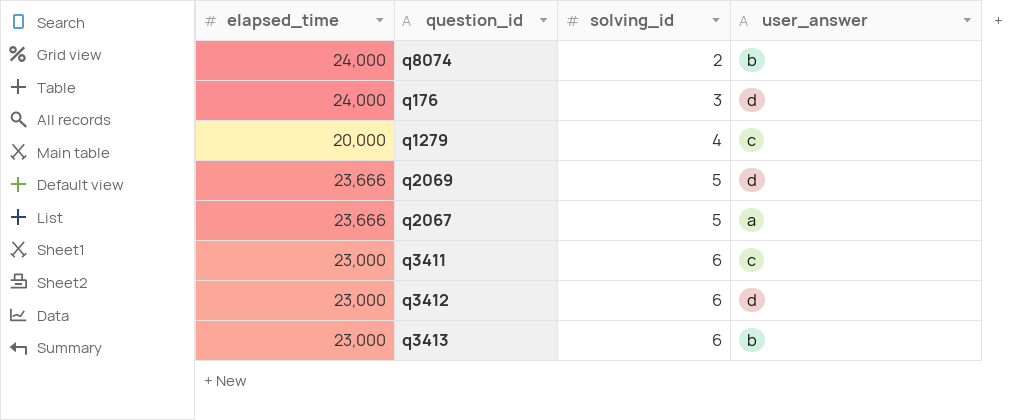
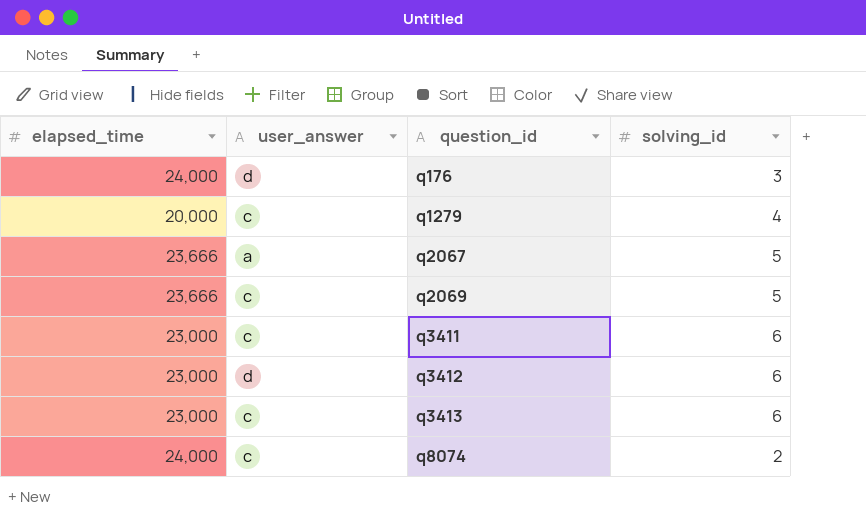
row order: solving_id ascending -> question_id ascending
column user_answer | position: 4 -> 2
q2069 | user_answer: d -> c
q3413 | user_answer: b -> c
q8074 | user_answer: b -> c

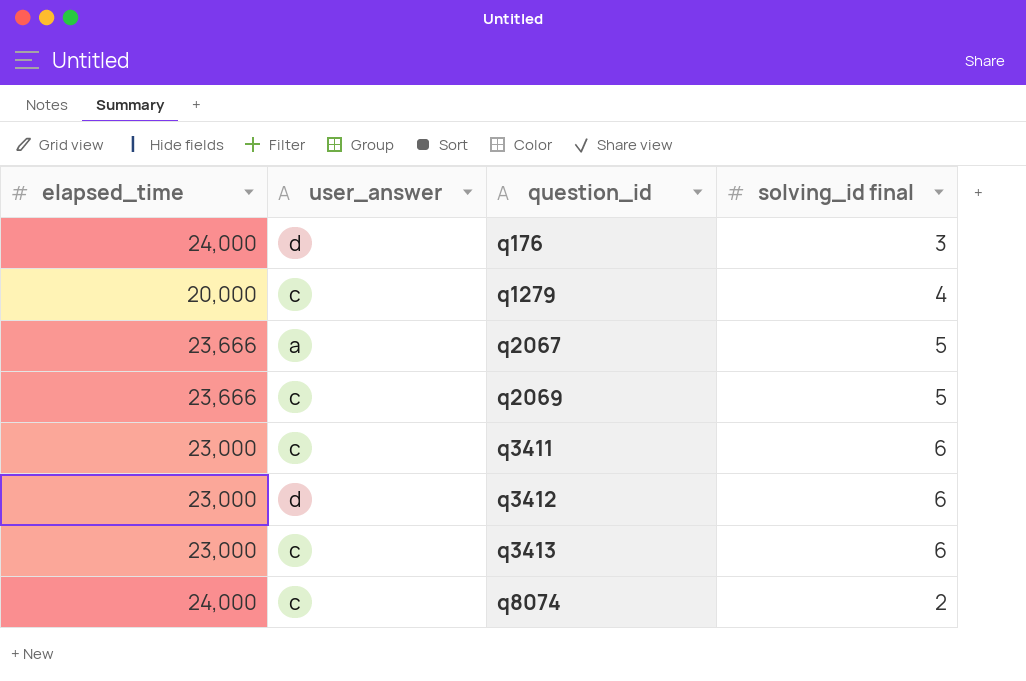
column name: solving_id -> solving_id final

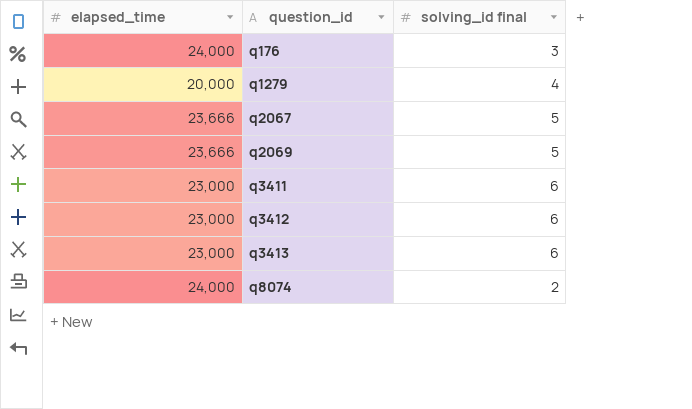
column user_answer | position: 2 -> none

